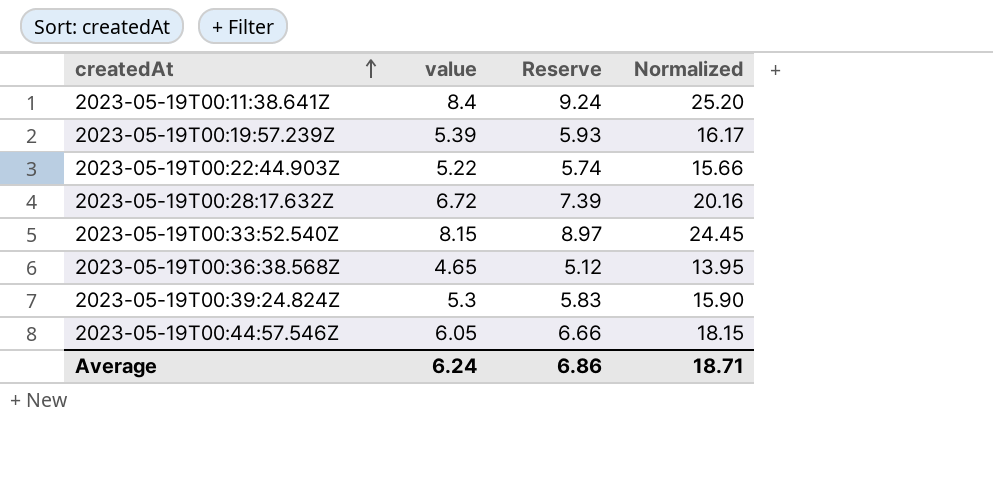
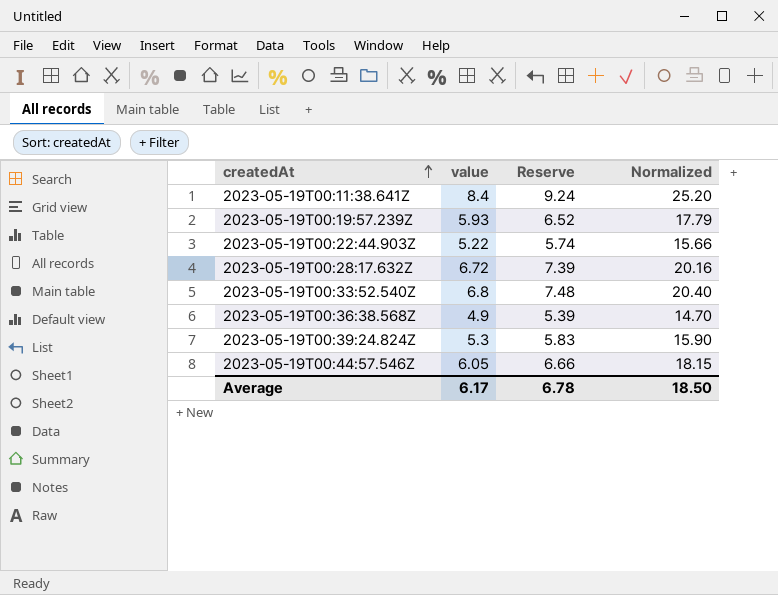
2023-05-19T00:19:57.239Z | value: 5.39 -> 5.93
2023-05-19T00:19:57.239Z | Reserve: 5.93 -> 6.52
2023-05-19T00:19:57.239Z | Normalized: 16.17 -> 17.79
2023-05-19T00:33:52.540Z | value: 8.15 -> 6.8
2023-05-19T00:33:52.540Z | Reserve: 8.97 -> 7.48
2023-05-19T00:33:52.540Z | Normalized: 24.45 -> 20.40
2023-05-19T00:36:38.568Z | value: 4.65 -> 4.9
2023-05-19T00:36:38.568Z | Reserve: 5.12 -> 5.39
2023-05-19T00:36:38.568Z | Normalized: 13.95 -> 14.70
Average | value: 6.24 -> 6.17
Average | Reserve: 6.86 -> 6.78
Average | Normalized: 18.71 -> 18.50

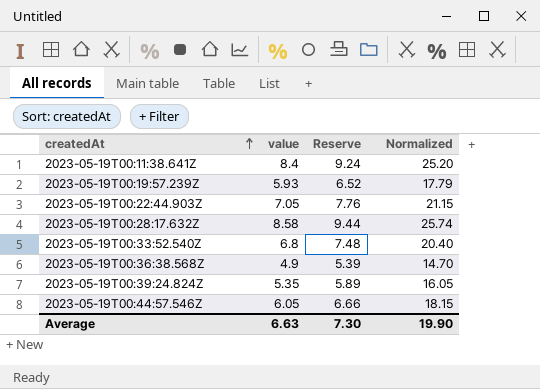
2023-05-19T00:22:44.903Z | value: 5.22 -> 7.05
2023-05-19T00:22:44.903Z | Reserve: 5.74 -> 7.76
2023-05-19T00:22:44.903Z | Normalized: 15.66 -> 21.15
2023-05-19T00:28:17.632Z | value: 6.72 -> 8.58
2023-05-19T00:28:17.632Z | Reserve: 7.39 -> 9.44
2023-05-19T00:28:17.632Z | Normalized: 20.16 -> 25.74
2023-05-19T00:39:24.824Z | value: 5.3 -> 5.35
2023-05-19T00:39:24.824Z | Reserve: 5.83 -> 5.89
2023-05-19T00:39:24.824Z | Normalized: 15.90 -> 16.05
Average | value: 6.17 -> 6.63
Average | Reserve: 6.78 -> 7.30
Average | Normalized: 18.50 -> 19.90

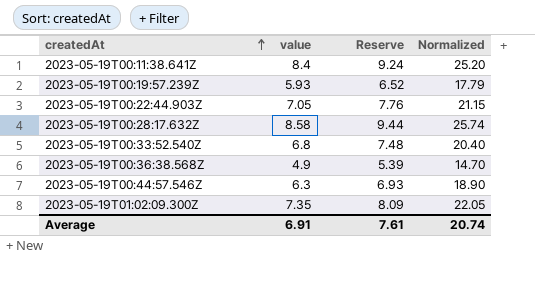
row 2023-05-19T00:39:24.824Z: 5.35 | 5.89 | 16.05 -> none
2023-05-19T00:44:57.546Z | value: 6.05 -> 6.3
2023-05-19T00:44:57.546Z | Reserve: 6.66 -> 6.93
2023-05-19T00:44:57.546Z | Normalized: 18.15 -> 18.90
row 2023-05-19T01:02:09.300Z: none -> 7.35 | 8.09 | 22.05
Average | value: 6.63 -> 6.91
Average | Reserve: 7.30 -> 7.61
Average | Normalized: 19.90 -> 20.74

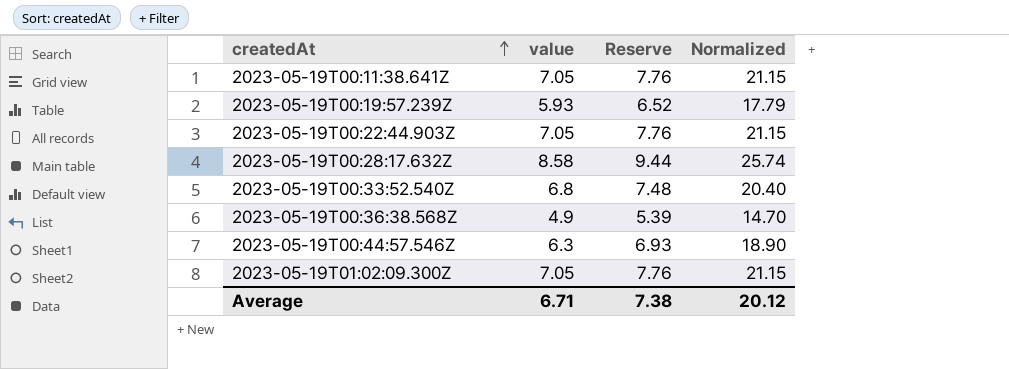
2023-05-19T00:11:38.641Z | value: 8.4 -> 7.05
2023-05-19T00:11:38.641Z | Reserve: 9.24 -> 7.76
2023-05-19T00:11:38.641Z | Normalized: 25.20 -> 21.15
2023-05-19T01:02:09.300Z | value: 7.35 -> 7.05
2023-05-19T01:02:09.300Z | Reserve: 8.09 -> 7.76
2023-05-19T01:02:09.300Z | Normalized: 22.05 -> 21.15
Average | value: 6.91 -> 6.71
Average | Reserve: 7.61 -> 7.38
Average | Normalized: 20.74 -> 20.12

